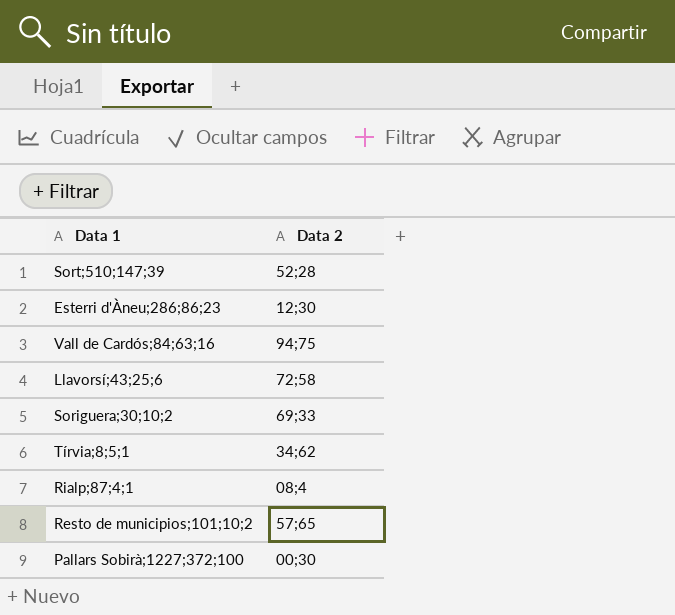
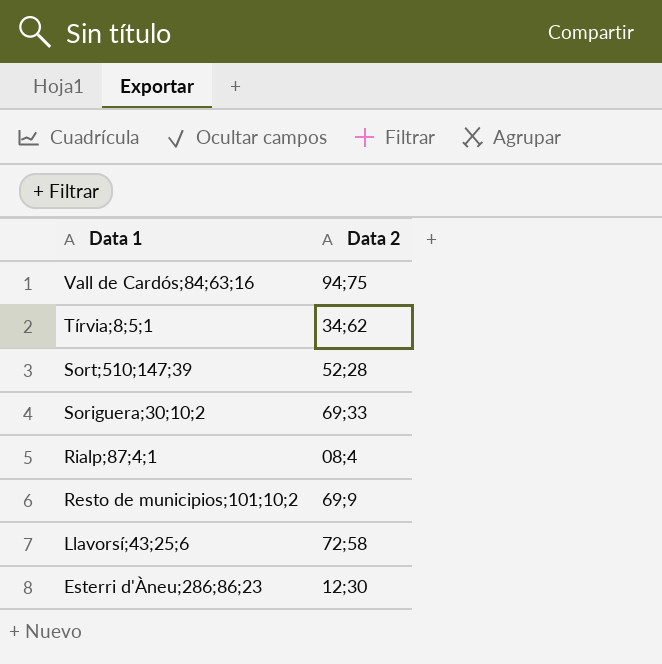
row order: none -> Data 1 descending
row Pallars Sobirà;1227;372;100: 00;30 -> none
Resto de municipios;101;10;2 | Data 2: 57;65 -> 69;9

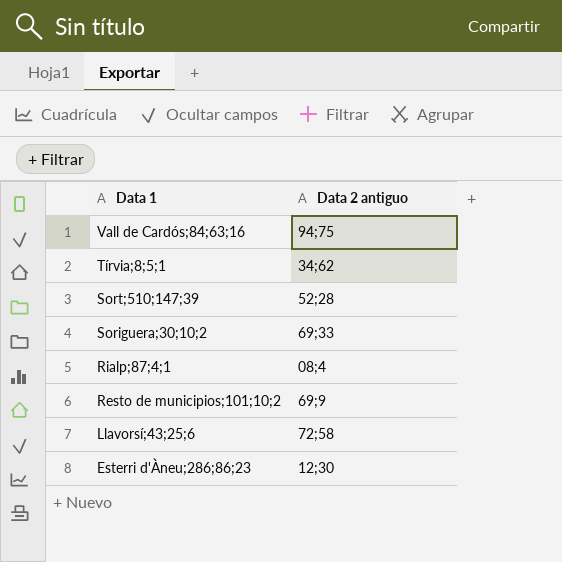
column name: Data 2 -> Data 2 antiguo

